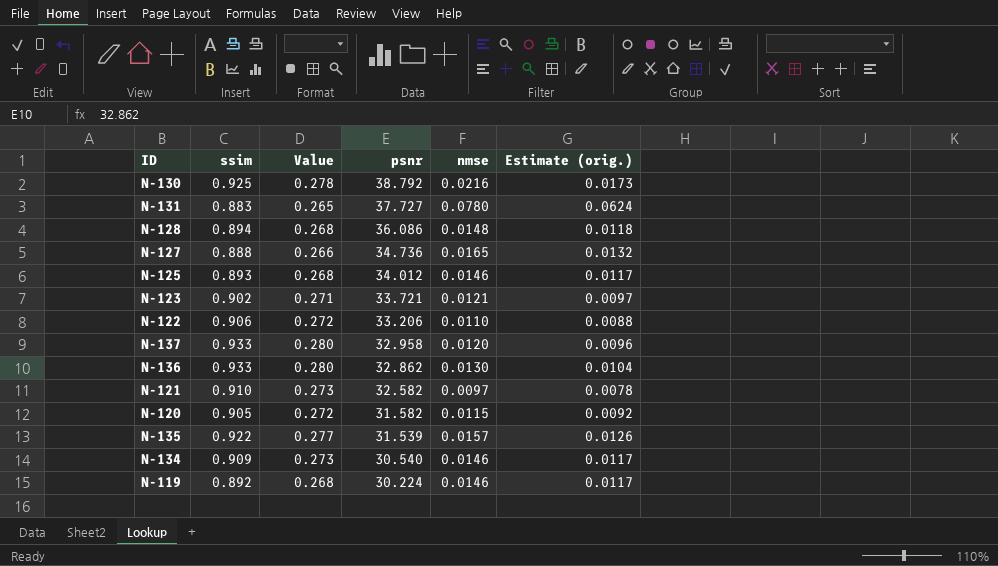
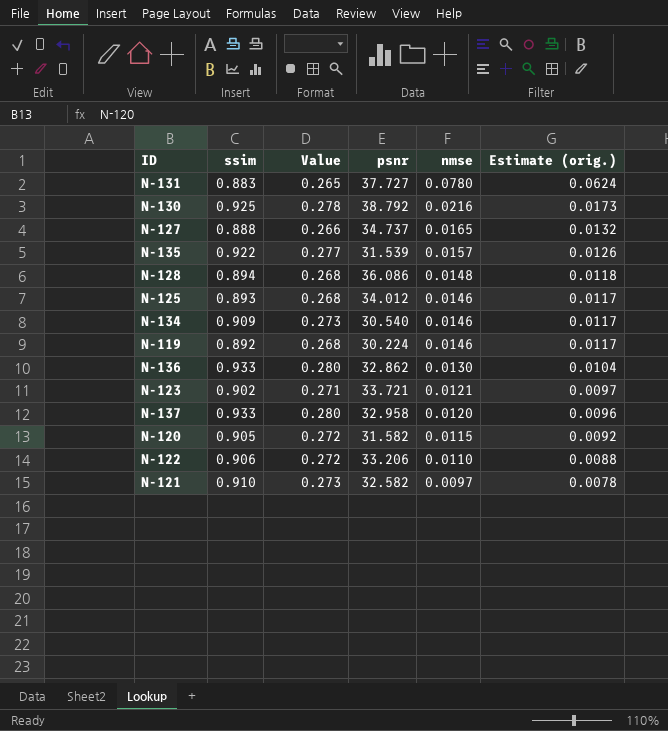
row order: psnr descending -> nmse descending
N-127 | psnr: 34.736 -> 34.737

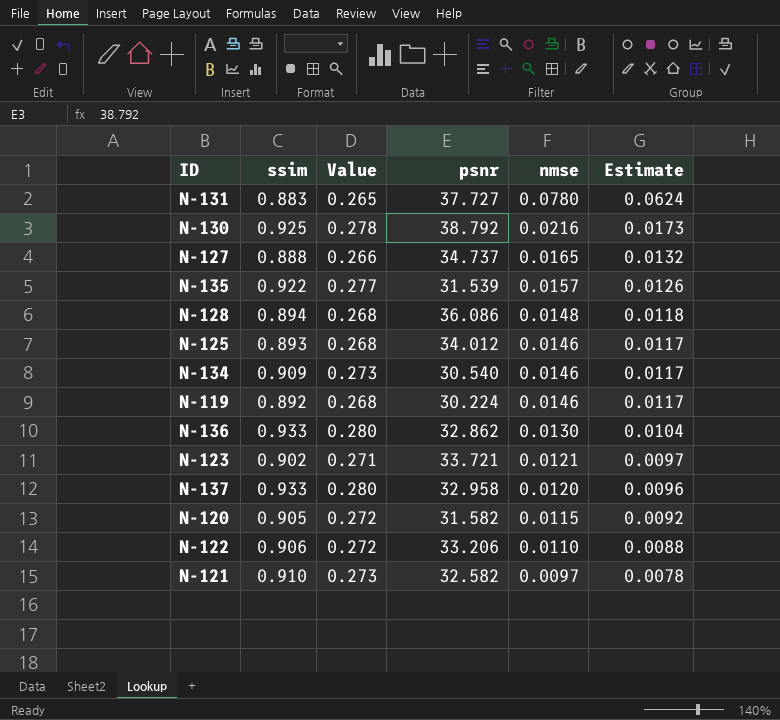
column name: Estimate (orig.) -> Estimate

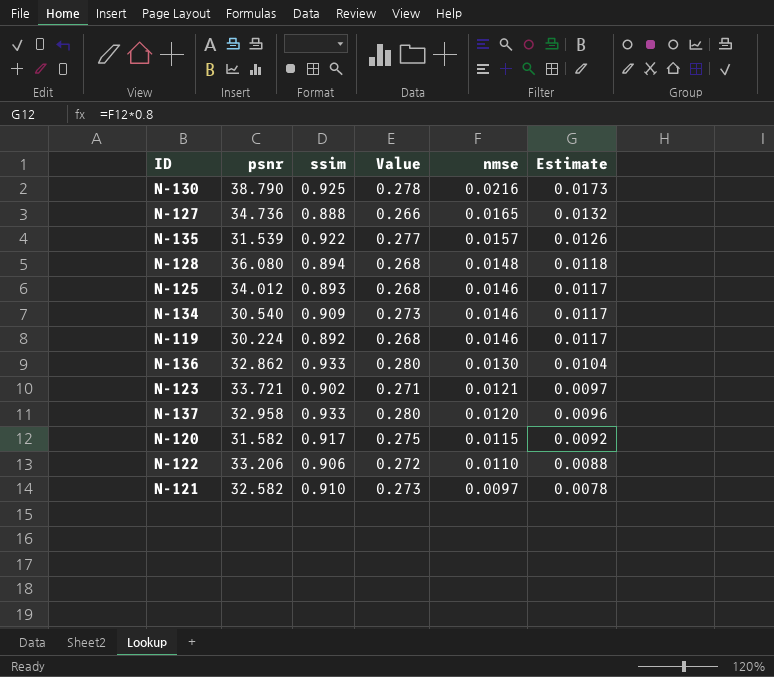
column psnr | position: 4 -> 2
row N-131: 0.883 | 0.265 | 37.727 | 0.0780 | 0.0624 -> none
N-130 | psnr: 38.792 -> 38.790
N-127 | psnr: 34.737 -> 34.736
N-128 | psnr: 36.086 -> 36.080
N-120 | ssim: 0.905 -> 0.917
N-120 | Value: 0.272 -> 0.275

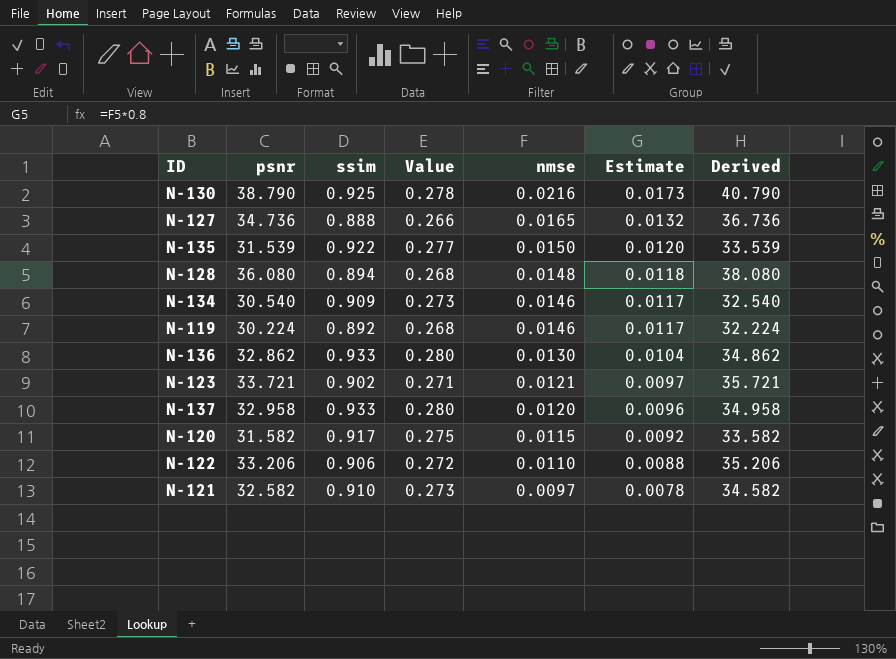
column Derived | formula: none -> [psnr] + 2
row N-125: 34.012 | 0.893 | 0.268 | 0.0146 | 0.0117 -> none
N-135 | nmse: 0.0157 -> 0.0150
N-135 | Estimate: 0.0126 -> 0.0120

